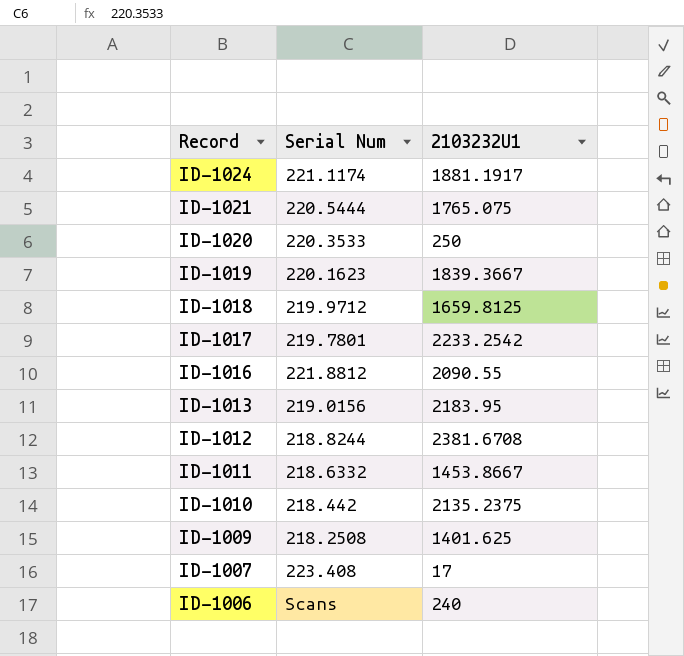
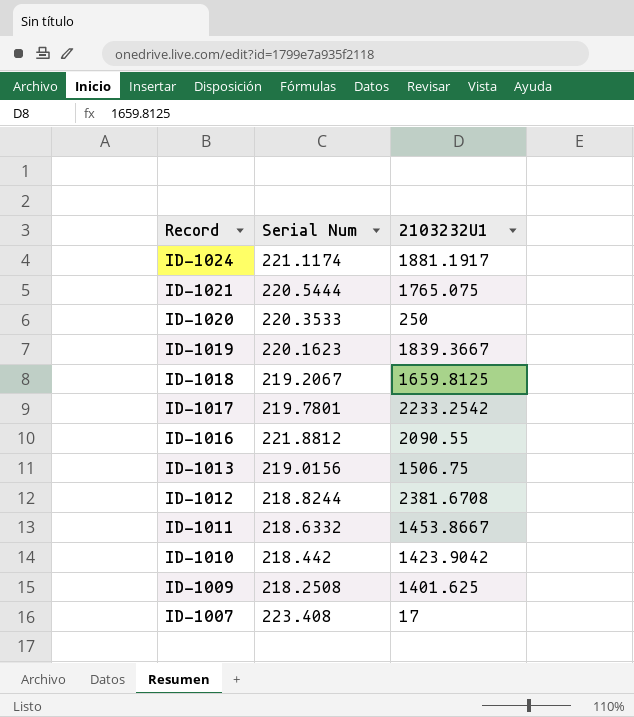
row ID-1006: Scans | 240 -> none
ID-1018 | Serial Num: 219.9712 -> 219.2067
ID-1013 | 2103232U1: 2183.95 -> 1506.75
ID-1010 | 2103232U1: 2135.2375 -> 1423.9042

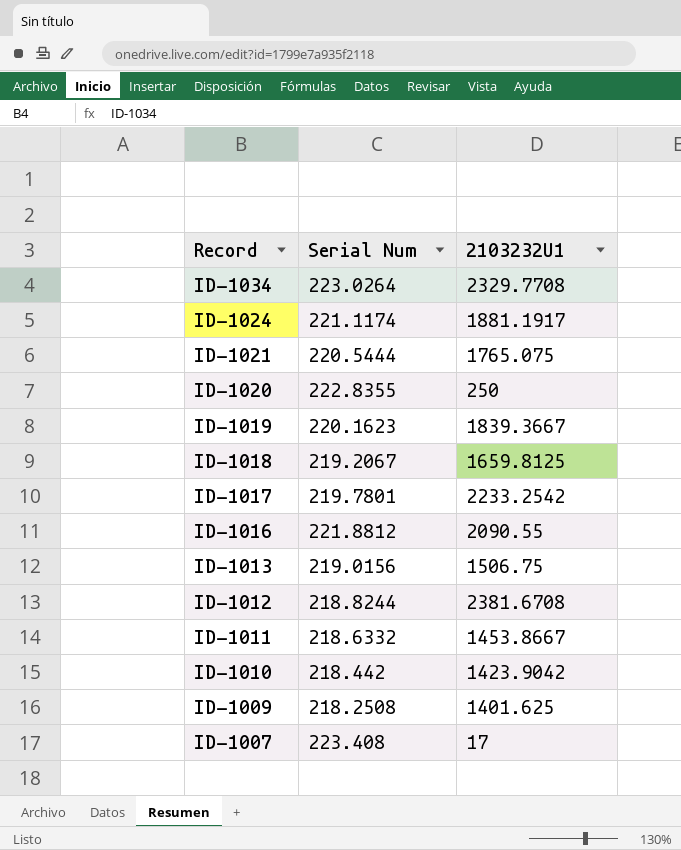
row ID-1034: none -> 223.0264 | 2329.7708
ID-1020 | Serial Num: 220.3533 -> 222.8355

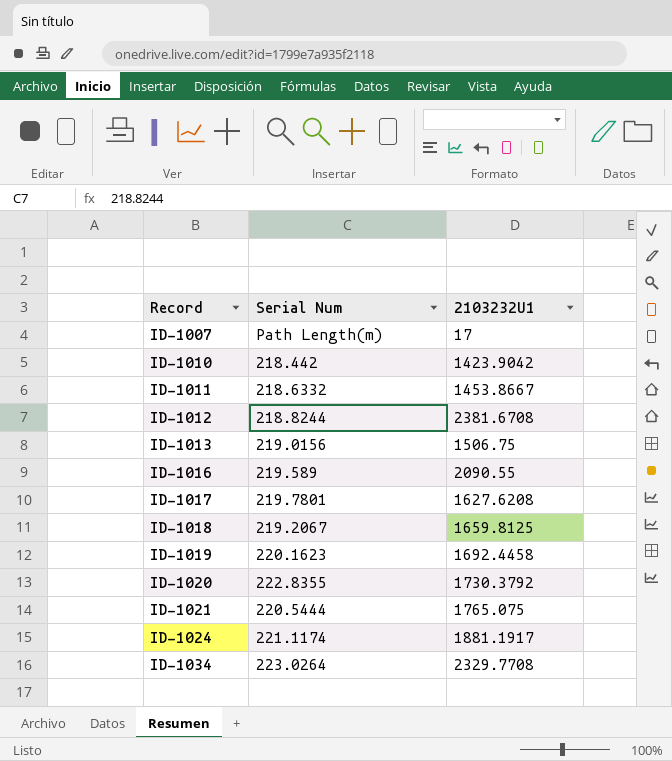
row order: Record descending -> Record ascending
row ID-1009: 218.2508 | 1401.625 -> none
ID-1007 | Serial Num: 223.408 -> Path Length(m)
ID-1016 | Serial Num: 221.8812 -> 219.589
ID-1017 | 2103232U1: 2233.2542 -> 1627.6208
ID-1019 | 2103232U1: 1839.3667 -> 1692.4458
ID-1020 | 2103232U1: 250 -> 1730.3792

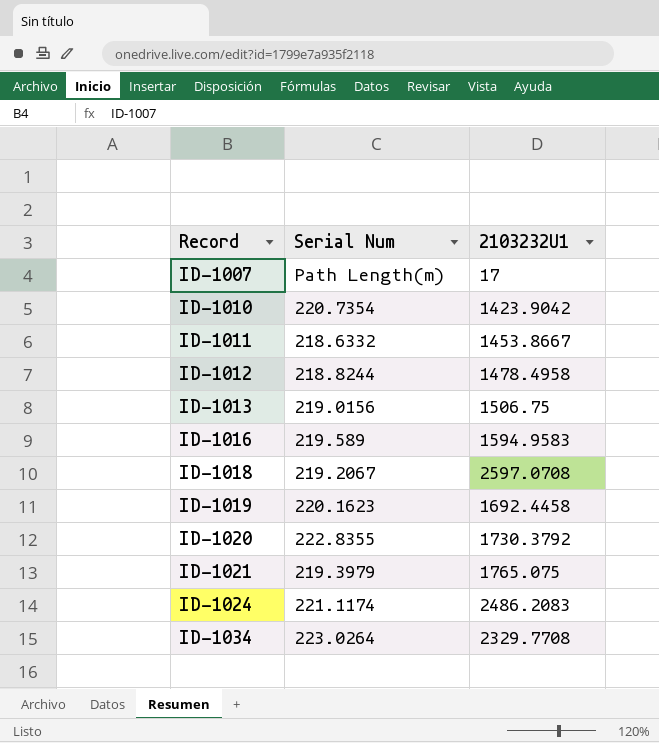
row ID-1017: 219.7801 | 1627.6208 -> none
ID-1010 | Serial Num: 218.442 -> 220.7354
ID-1012 | 2103232U1: 2381.6708 -> 1478.4958
ID-1016 | 2103232U1: 2090.55 -> 1594.9583
ID-1018 | 2103232U1: 1659.8125 -> 2597.0708
ID-1021 | Serial Num: 220.5444 -> 219.3979
ID-1024 | 2103232U1: 1881.1917 -> 2486.2083

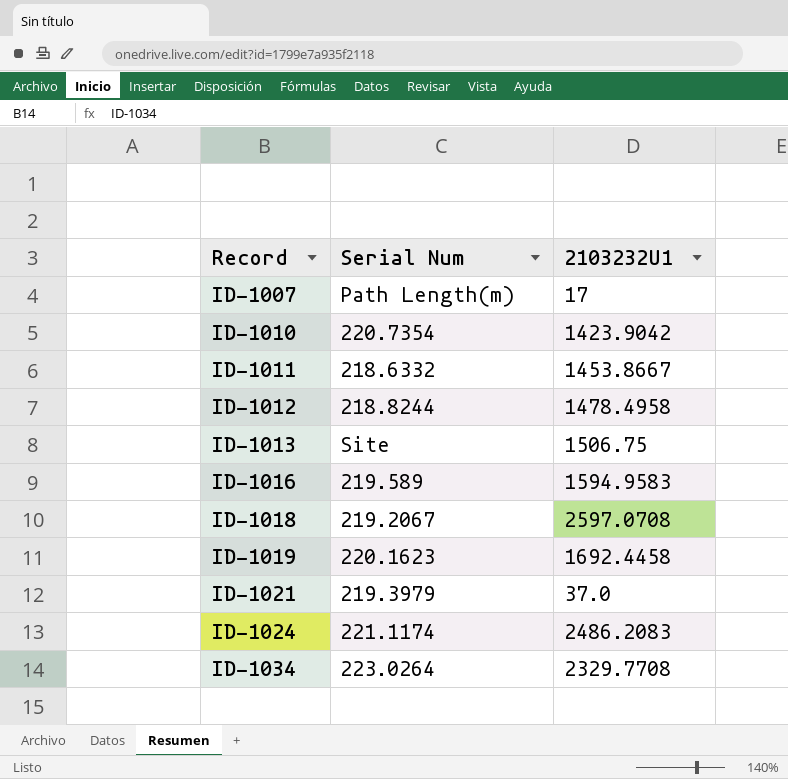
row ID-1020: 222.8355 | 1730.3792 -> none
ID-1013 | Serial Num: 219.0156 -> Site
ID-1021 | 2103232U1: 1765.075 -> 37.0

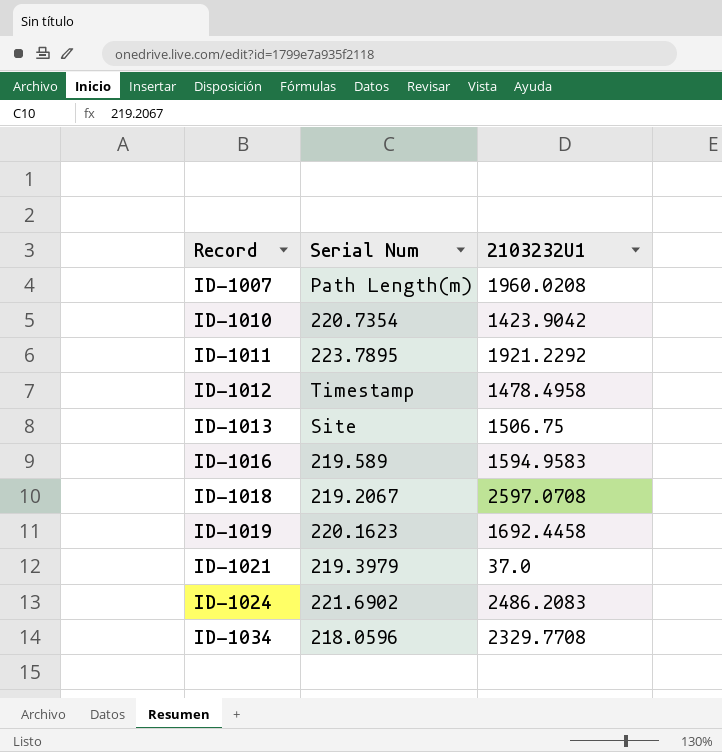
ID-1007 | 2103232U1: 17 -> 1960.0208
ID-1011 | Serial Num: 218.6332 -> 223.7895
ID-1011 | 2103232U1: 1453.8667 -> 1921.2292
ID-1012 | Serial Num: 218.8244 -> Timestamp
ID-1024 | Serial Num: 221.1174 -> 221.6902
ID-1034 | Serial Num: 223.0264 -> 218.0596

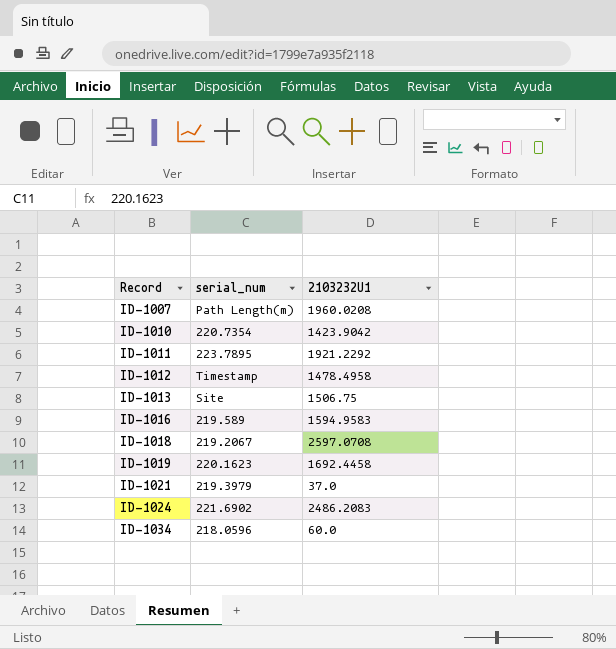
column name: Serial Num -> serial_num
ID-1034 | 2103232U1: 2329.7708 -> 60.0

